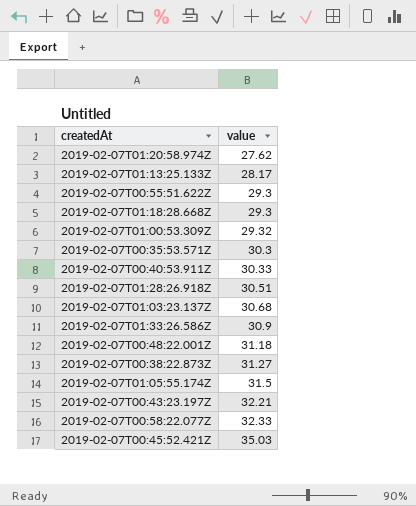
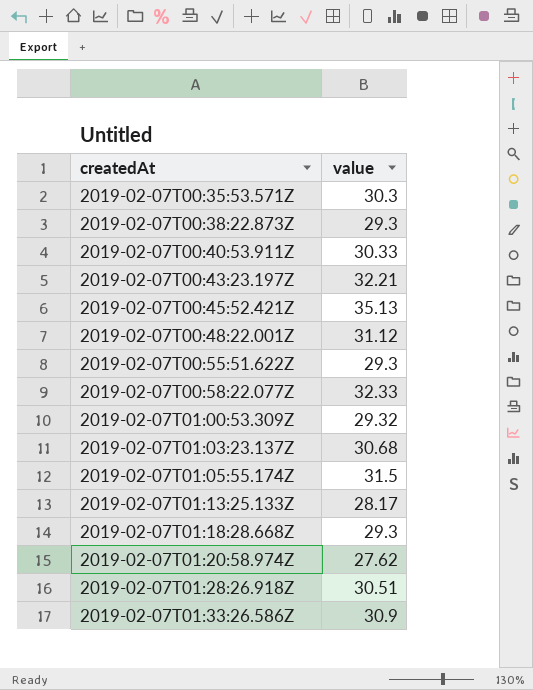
row order: value ascending -> createdAt ascending
2019-02-07T00:38:22.873Z | value: 31.27 -> 29.3
2019-02-07T00:45:52.421Z | value: 35.03 -> 35.13
2019-02-07T00:48:22.001Z | value: 31.18 -> 31.12

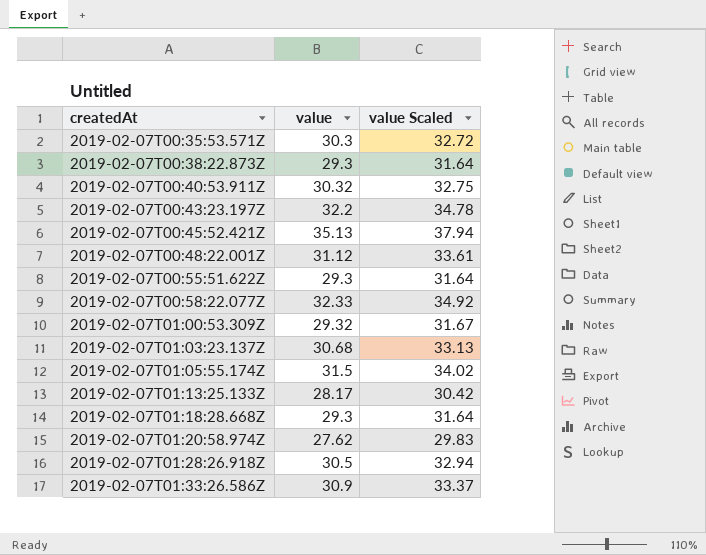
column value Scaled | formula: none -> [value] * 1.08
2019-02-07T00:40:53.911Z | value: 30.33 -> 30.32
2019-02-07T00:43:23.197Z | value: 32.21 -> 32.2
2019-02-07T01:28:26.918Z | value: 30.51 -> 30.5

